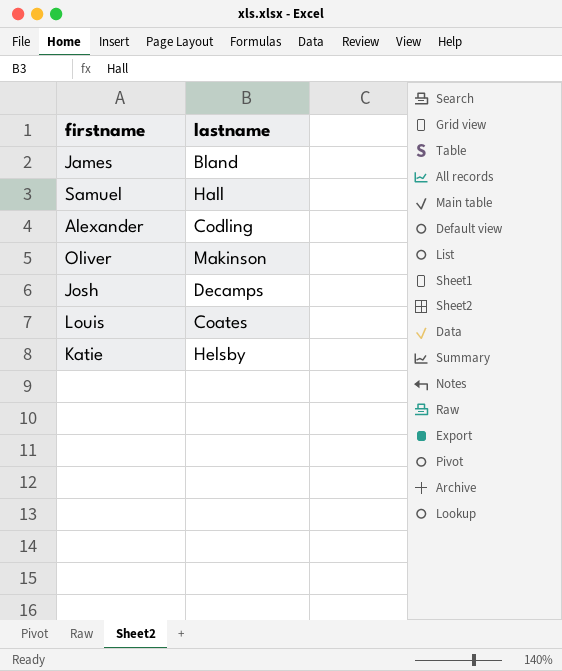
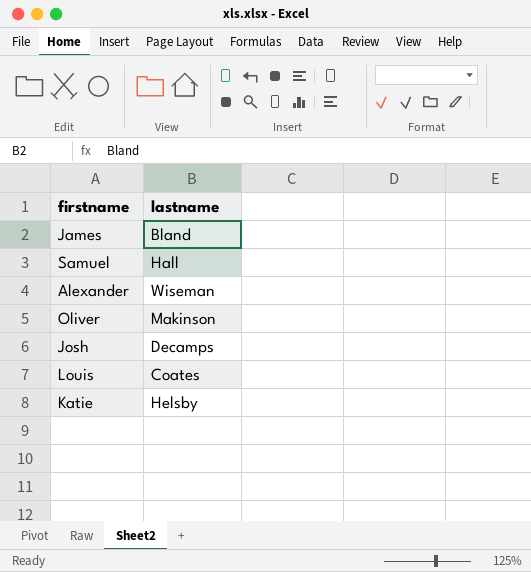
Alexander | lastname: Codling -> Wiseman

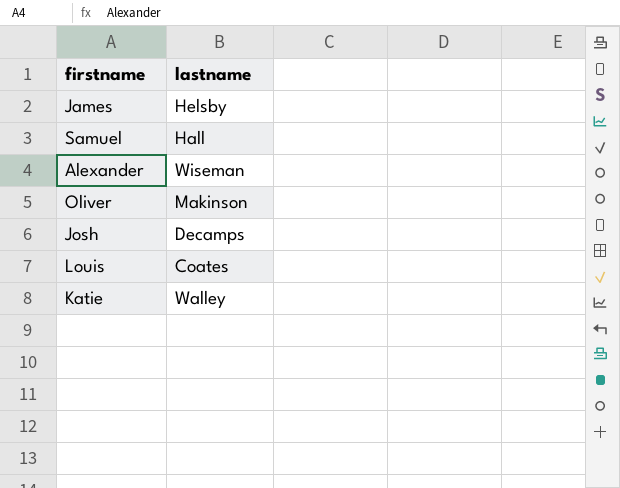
James | lastname: Bland -> Helsby
Katie | lastname: Helsby -> Walley

